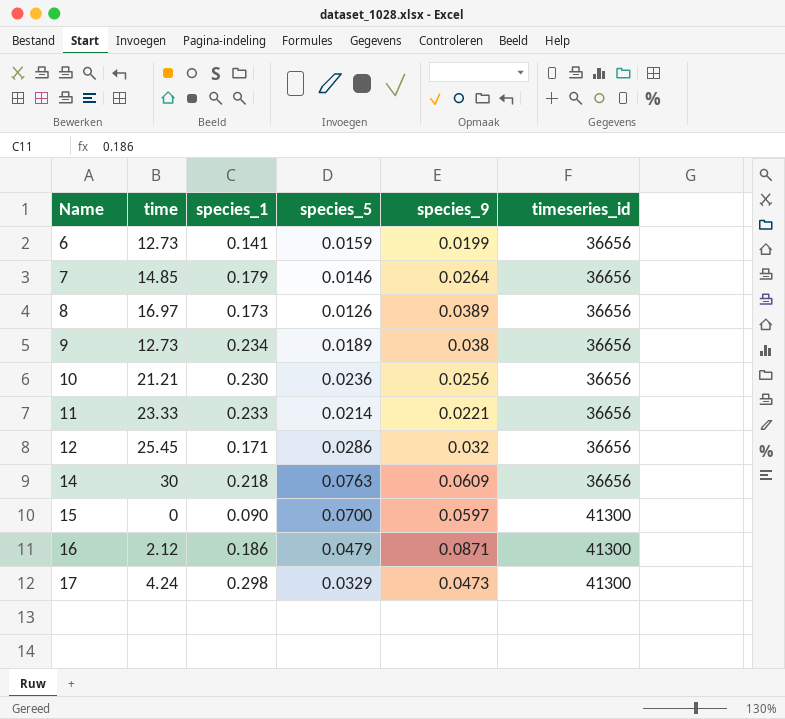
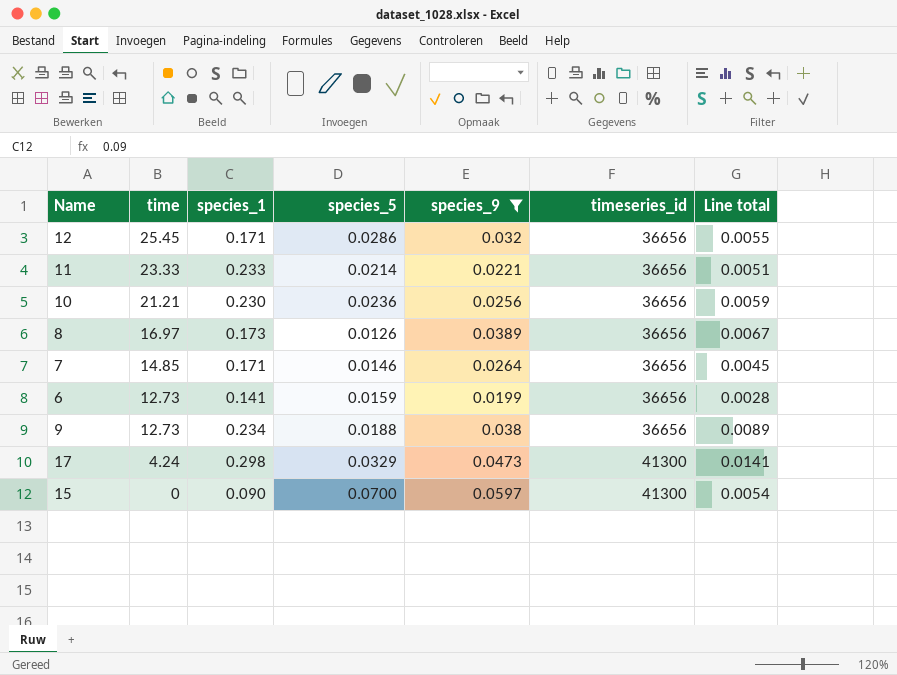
filter: none -> species_9 <= 0.0597
row order: Name ascending -> time descending
column Line total | formula: none -> [species_1] * [species_9]
7 | species_1: 0.179 -> 0.171
9 | species_5: 0.0189 -> 0.0188

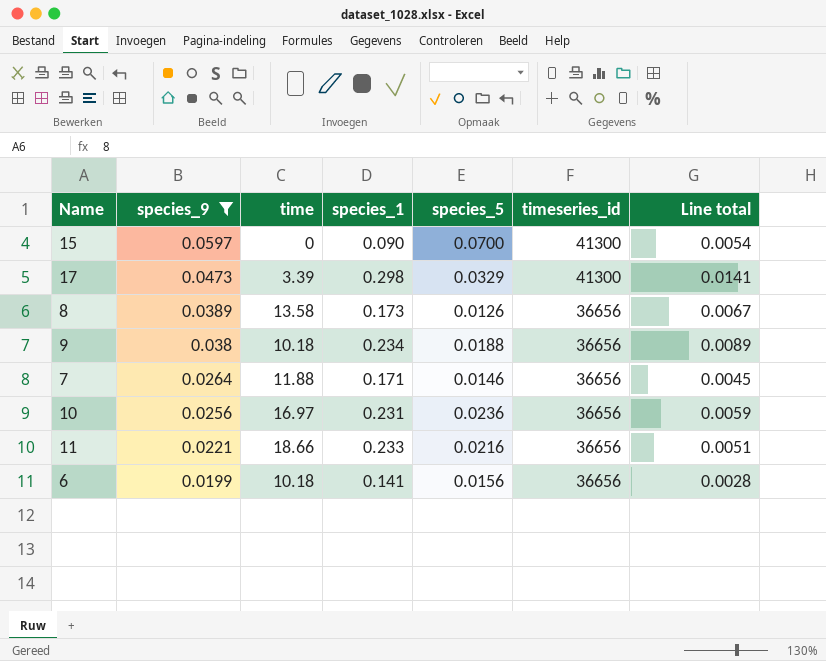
row order: time descending -> species_9 descending
column species_9 | position: 5 -> 2
row 12: 25.45 | 0.171 | 0.0286 | 0.032 | 36656 | 0.0055 -> none
17 | time: 4.24 -> 3.39
8 | time: 16.97 -> 13.58
9 | time: 12.73 -> 10.18
7 | time: 14.85 -> 11.88
10 | time: 21.21 -> 16.97
10 | species_1: 0.230 -> 0.231
11 | time: 23.33 -> 18.66
11 | species_5: 0.0214 -> 0.0216
6 | time: 12.73 -> 10.18
6 | species_5: 0.0159 -> 0.0156

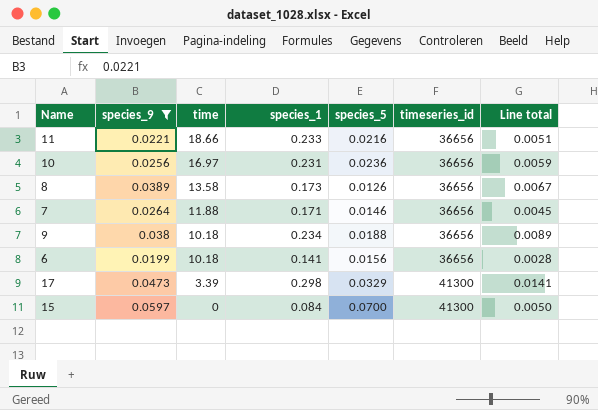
row order: species_9 descending -> time descending
15 | species_1: 0.090 -> 0.084
15 | Line total: 0.0054 -> 0.0050

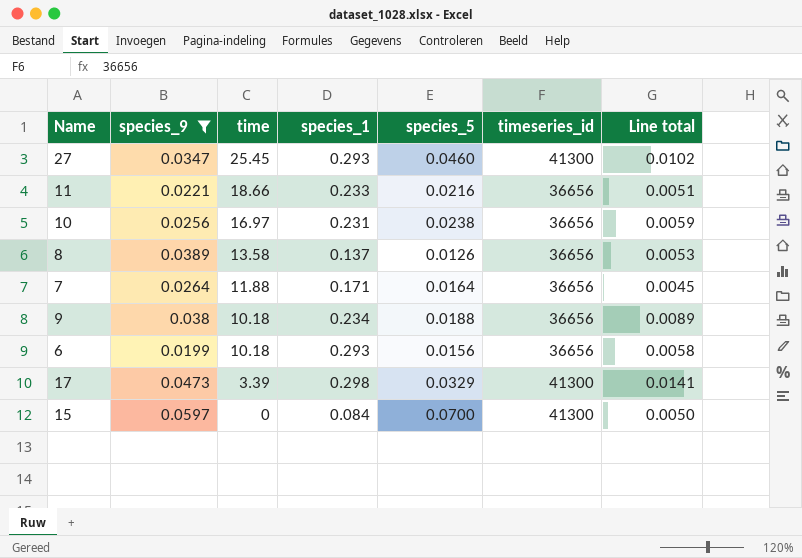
row 27: none -> 0.0347 | 25.45 | 0.293 | 0.0460 | 41300 | 0.0102
10 | species_5: 0.0236 -> 0.0238
8 | species_1: 0.173 -> 0.137
8 | Line total: 0.0067 -> 0.0053
7 | species_5: 0.0146 -> 0.0164
6 | species_1: 0.141 -> 0.293
6 | Line total: 0.0028 -> 0.0058

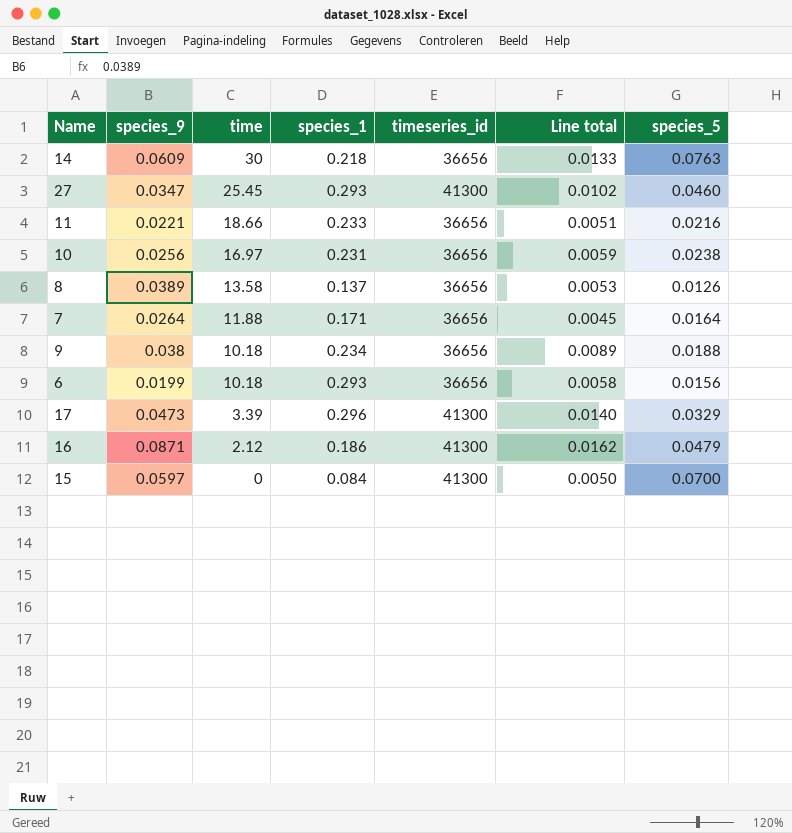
filter: species_9 <= 0.0597 -> none
column species_5 | position: 5 -> 7
17 | species_1: 0.298 -> 0.296
17 | Line total: 0.0141 -> 0.0140

